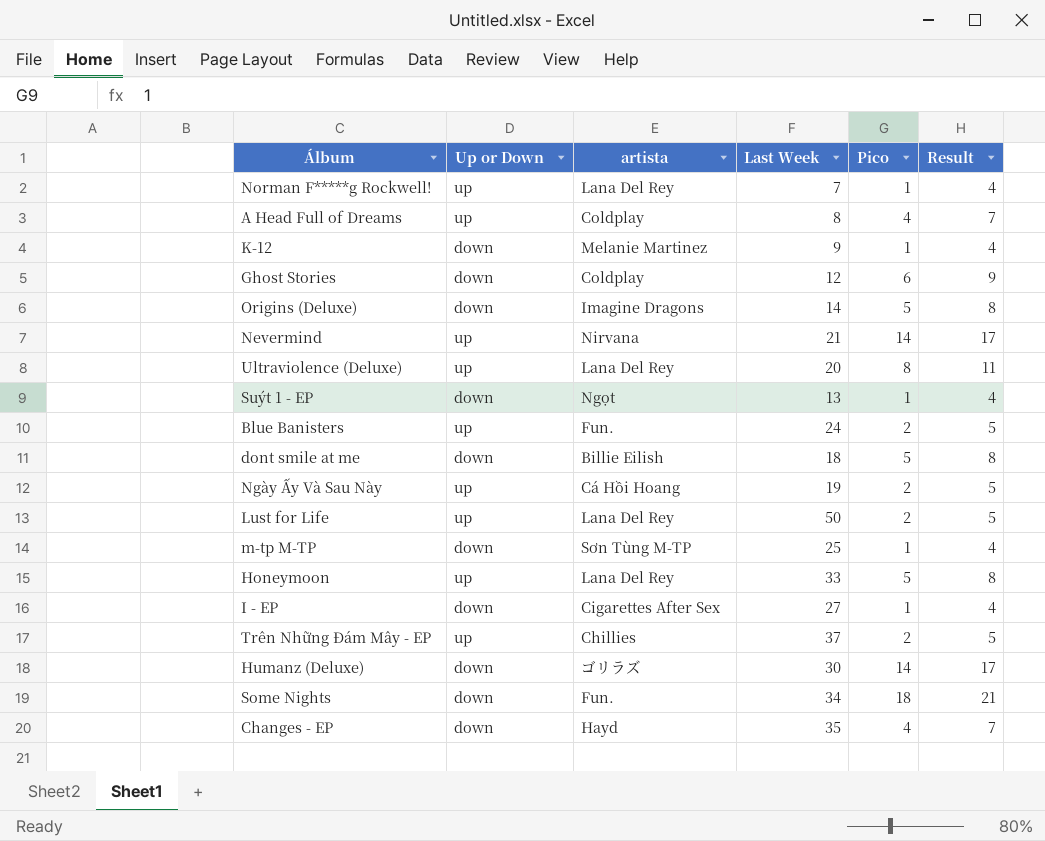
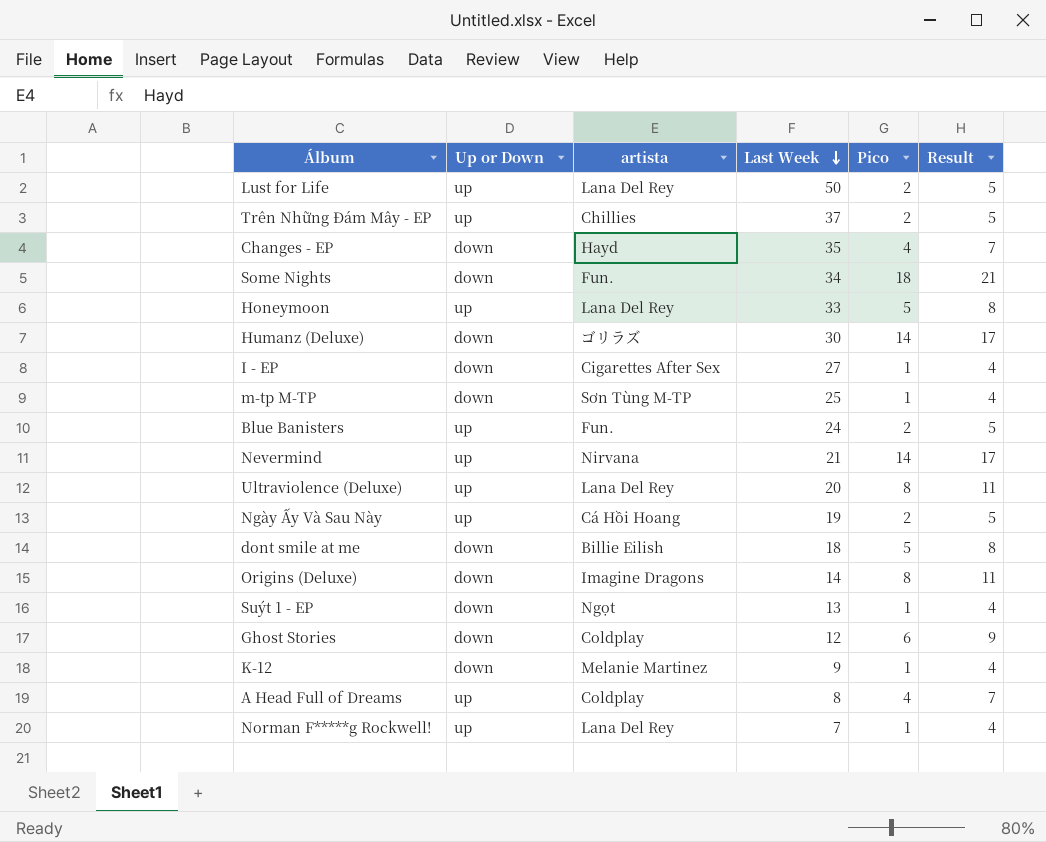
row order: none -> Last Week descending
Origins (Deluxe) | Pico: 5 -> 8
Origins (Deluxe) | Result: 8 -> 11

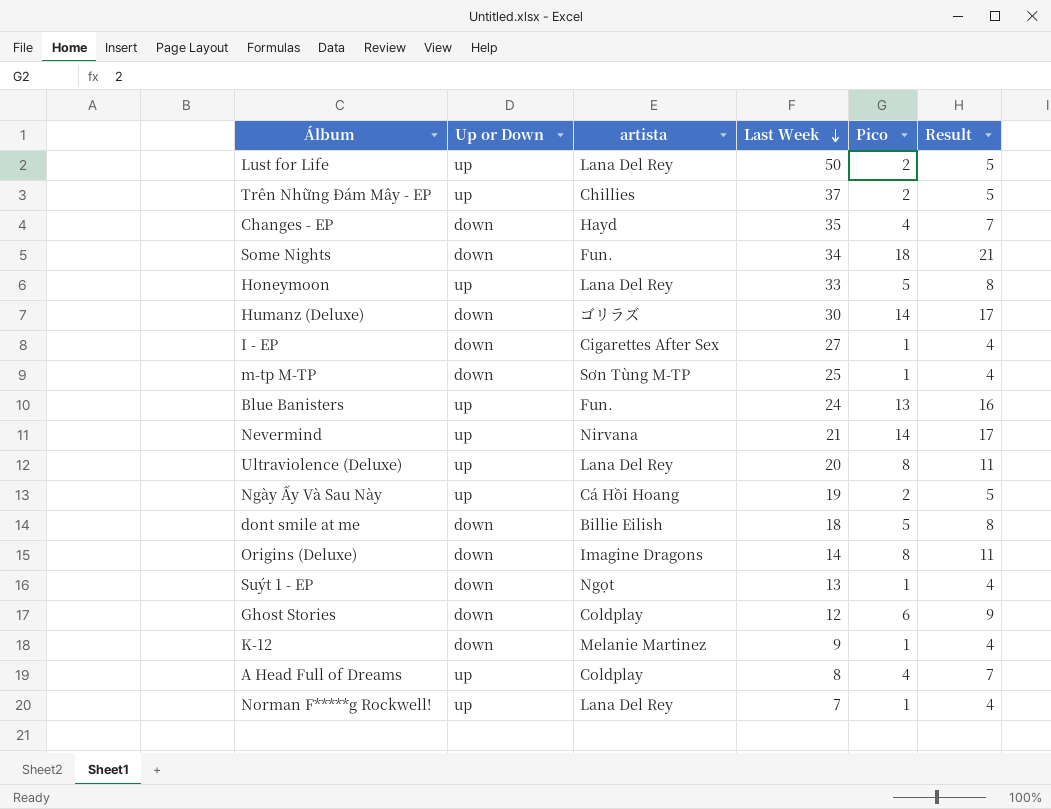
Blue Banisters | Pico: 2 -> 13
Blue Banisters | Result: 5 -> 16

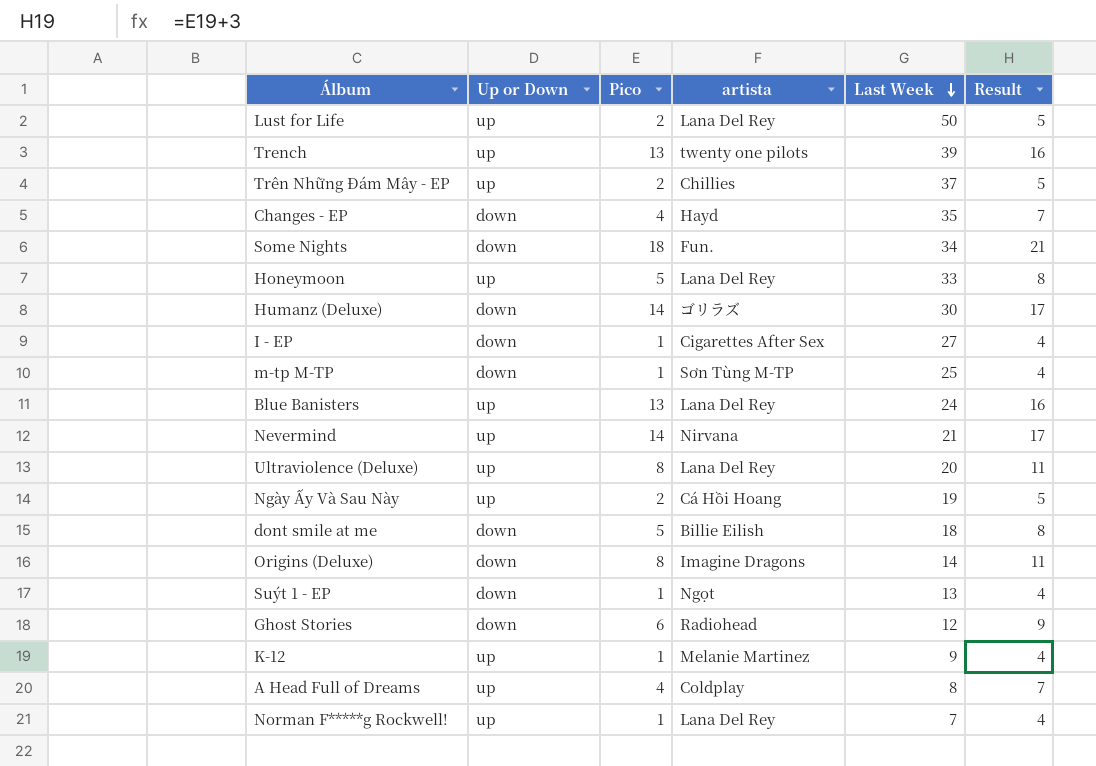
column Pico | position: 5 -> 3
row Trench: none -> up | 13 | twenty one pilots | 39 | 16
Blue Banisters | artista: Fun. -> Lana Del Rey
Ghost Stories | artista: Coldplay -> Radiohead
K-12 | Up or Down: down -> up

